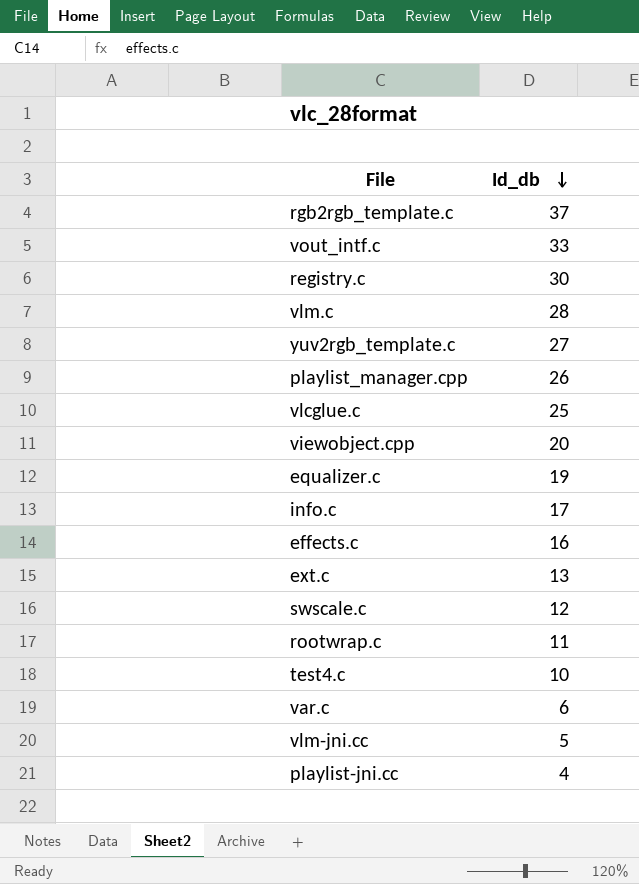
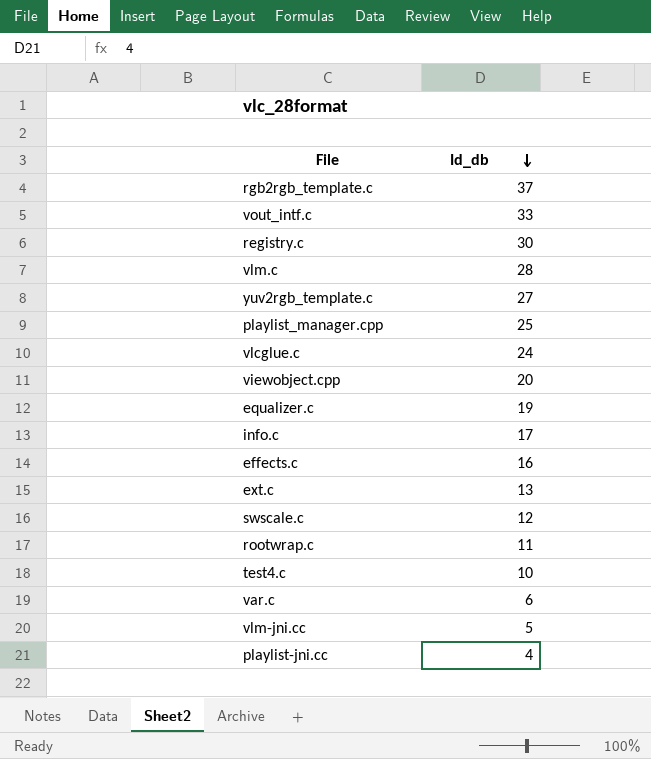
playlist_manager.cpp | Id_db: 26 -> 25
vlcglue.c | Id_db: 25 -> 24

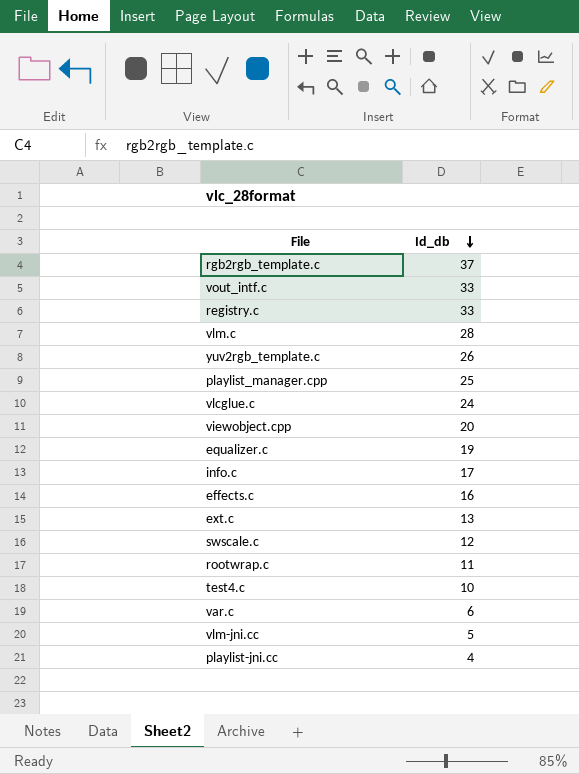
registry.c | Id_db: 30 -> 33
yuv2rgb_template.c | Id_db: 27 -> 26

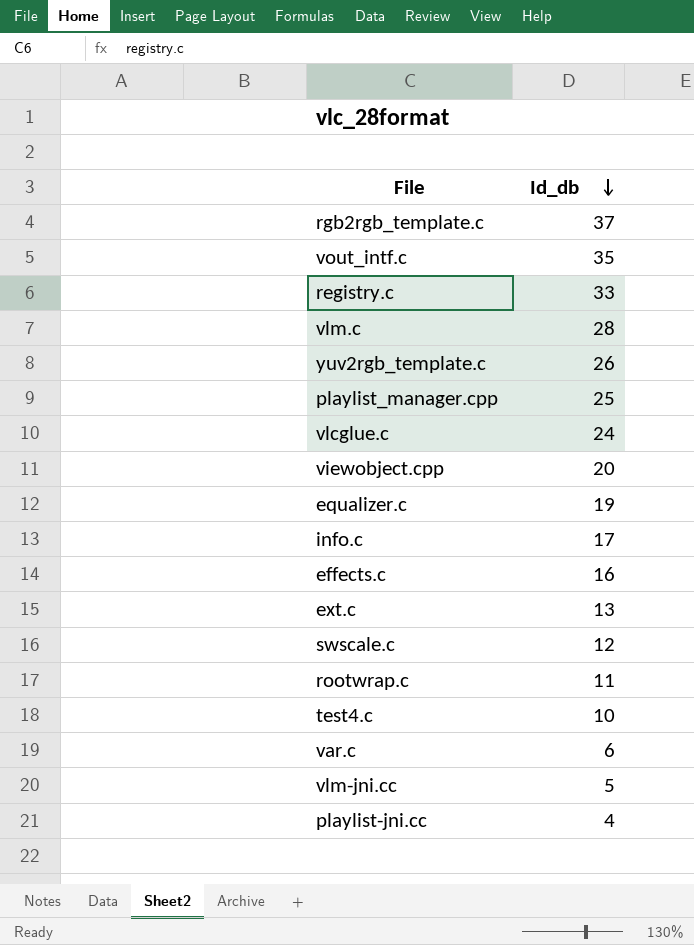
vout_intf.c | Id_db: 33 -> 35

